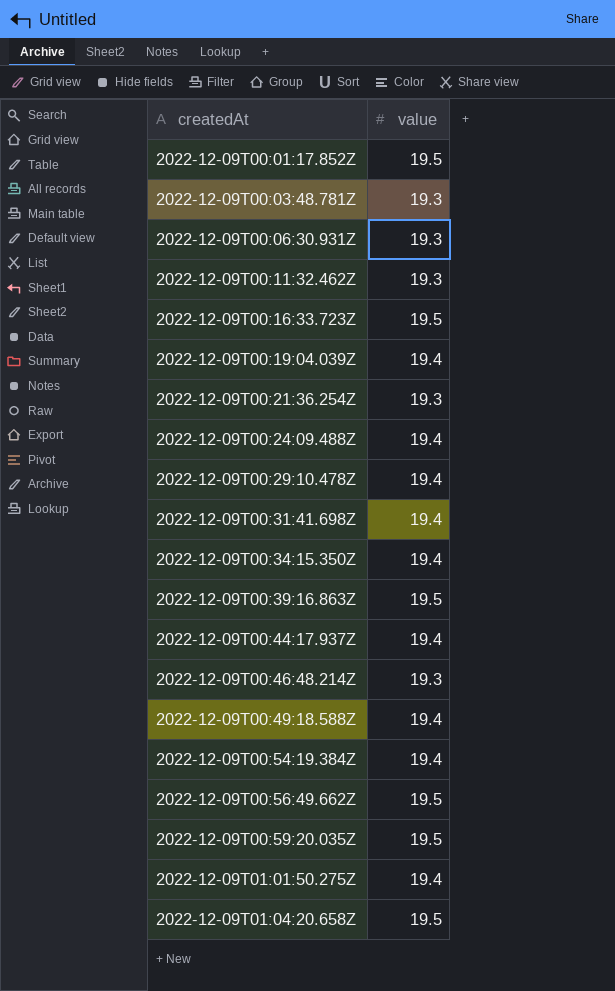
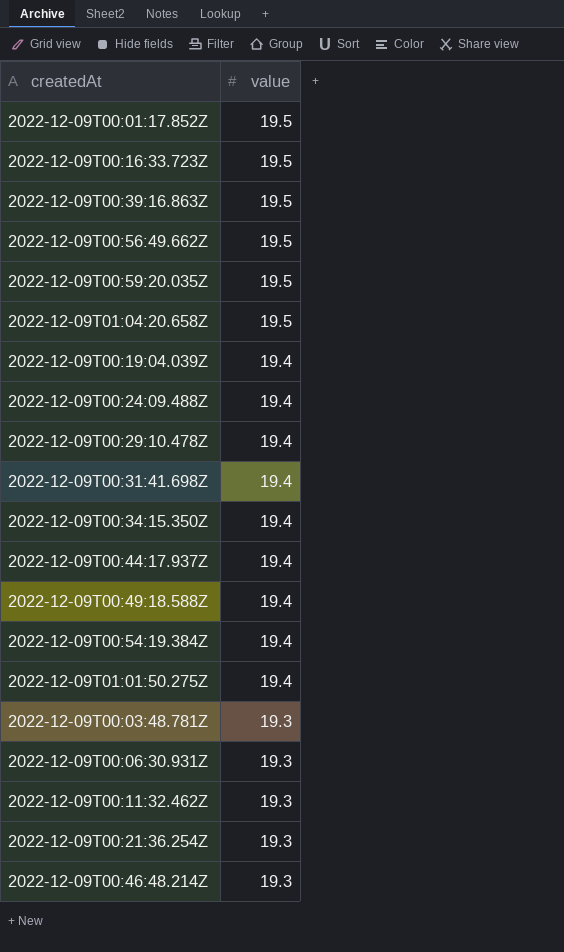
row order: createdAt ascending -> value descending

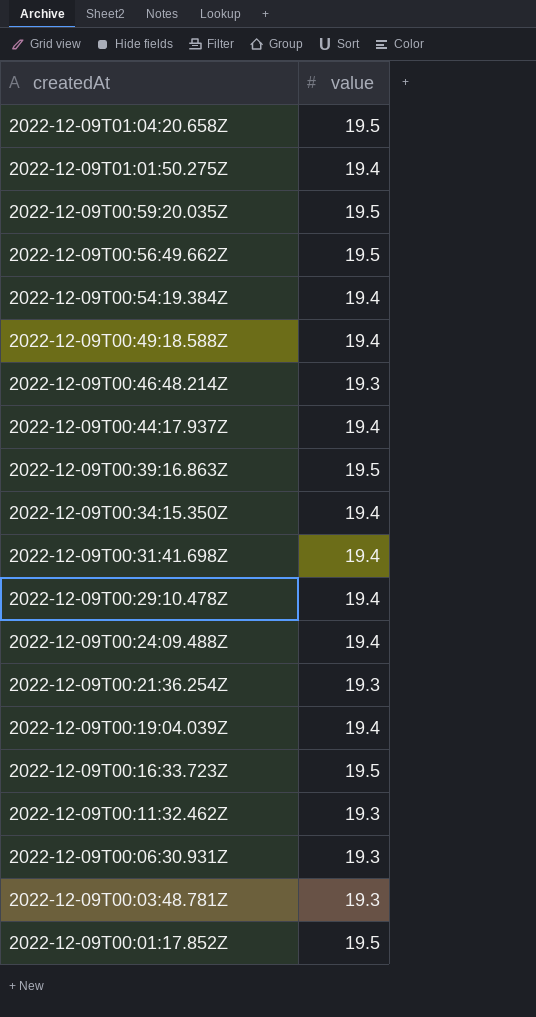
row order: value descending -> createdAt descending

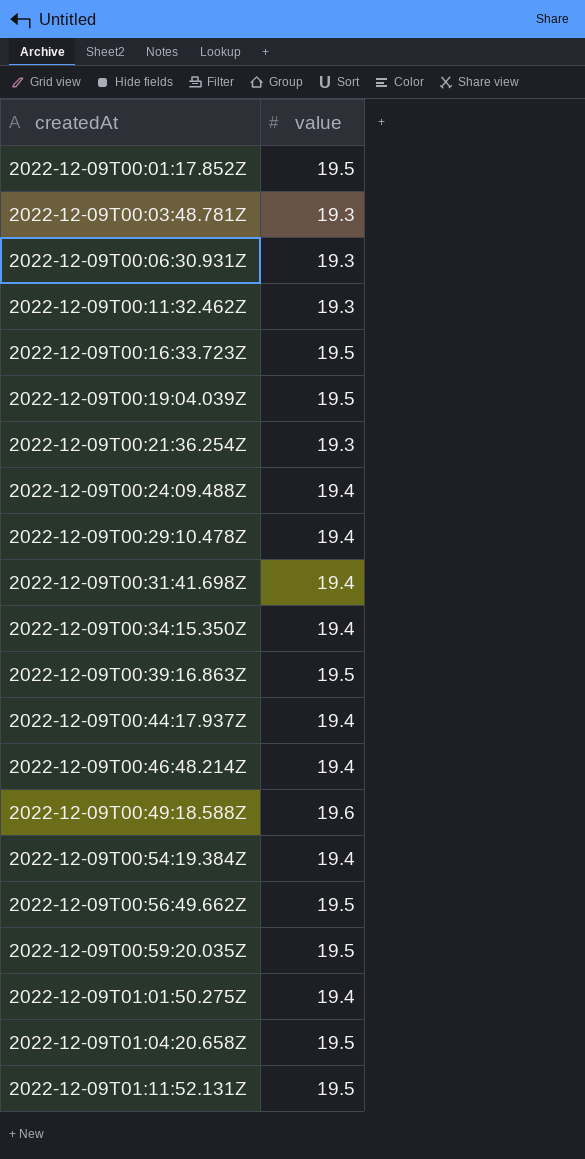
row order: createdAt descending -> createdAt ascending
2022-12-09T00:19:04.039Z | value: 19.4 -> 19.5
2022-12-09T00:46:48.214Z | value: 19.3 -> 19.4
2022-12-09T00:49:18.588Z | value: 19.4 -> 19.6
row 2022-12-09T01:11:52.131Z: none -> 19.5

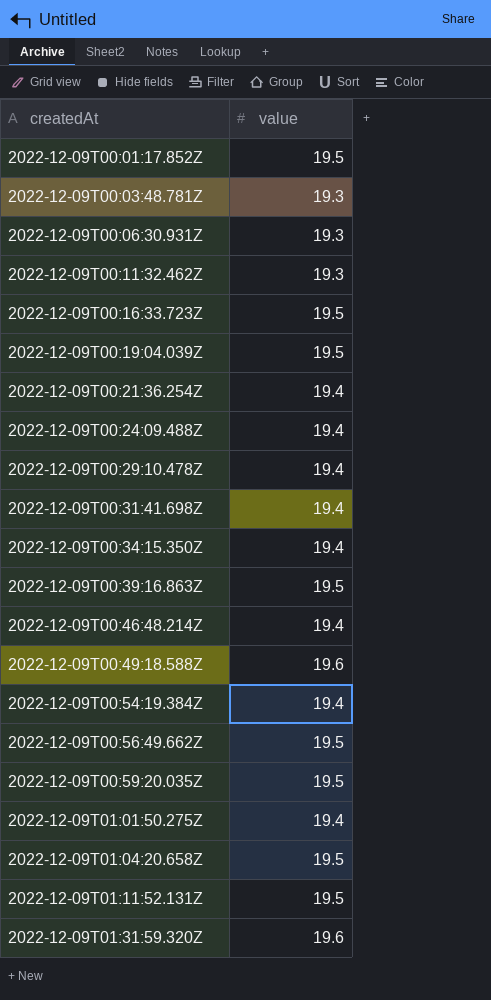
row 2022-12-09T00:44:17.937Z: 19.4 -> none
2022-12-09T00:21:36.254Z | value: 19.3 -> 19.4
row 2022-12-09T01:31:59.320Z: none -> 19.6

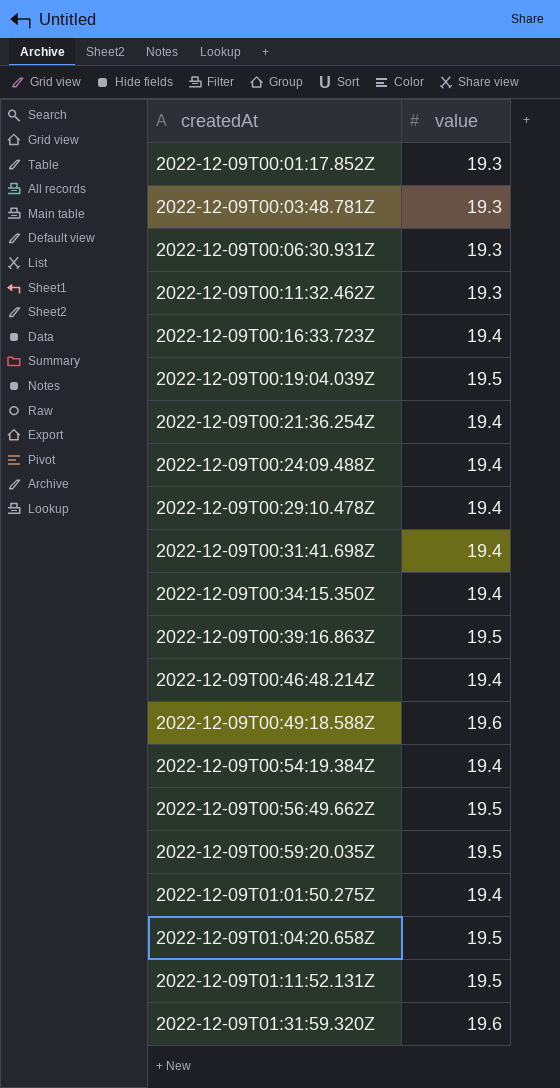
2022-12-09T00:01:17.852Z | value: 19.5 -> 19.3
2022-12-09T00:16:33.723Z | value: 19.5 -> 19.4

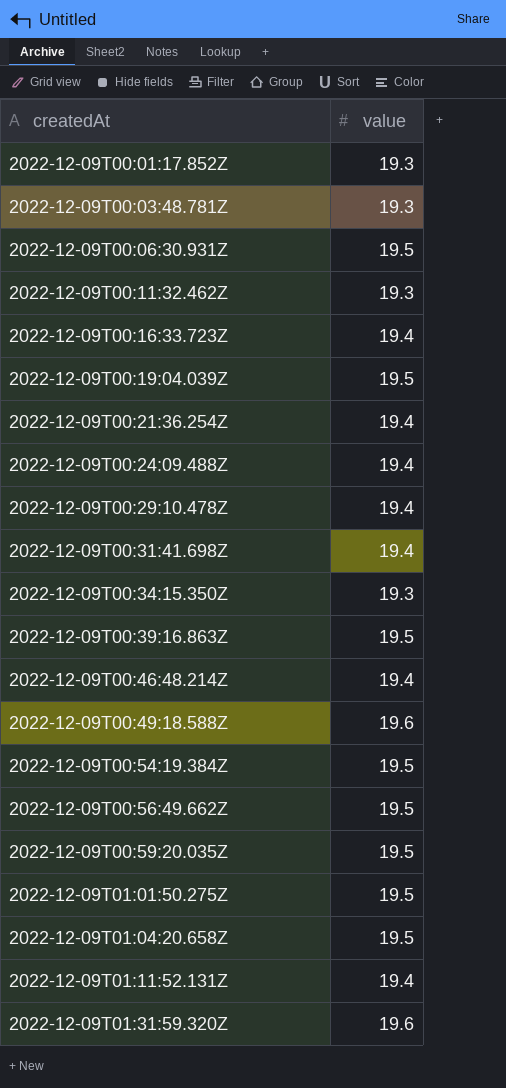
2022-12-09T00:06:30.931Z | value: 19.3 -> 19.5
2022-12-09T00:34:15.350Z | value: 19.4 -> 19.3
2022-12-09T00:54:19.384Z | value: 19.4 -> 19.5
2022-12-09T01:01:50.275Z | value: 19.4 -> 19.5
2022-12-09T01:11:52.131Z | value: 19.5 -> 19.4

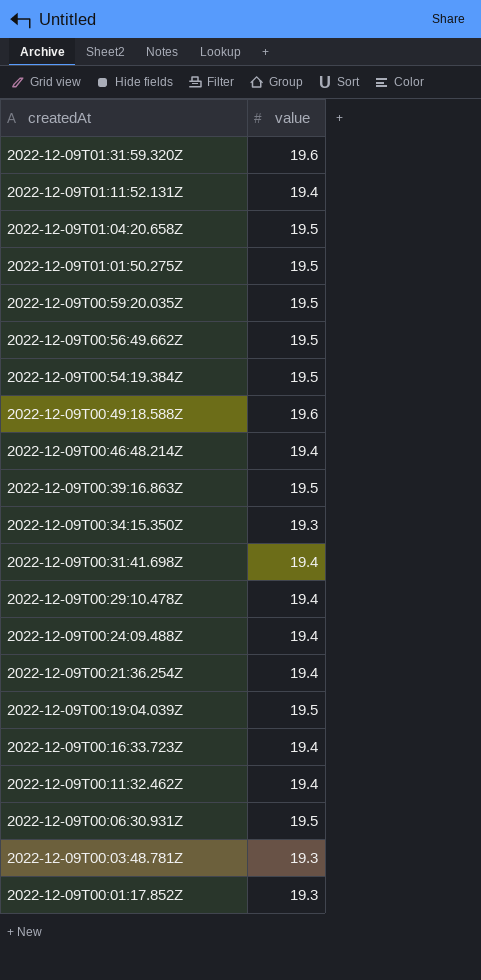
row order: createdAt ascending -> createdAt descending
2022-12-09T00:11:32.462Z | value: 19.3 -> 19.4

